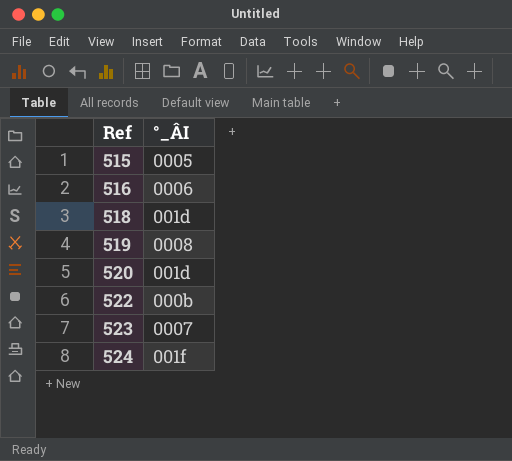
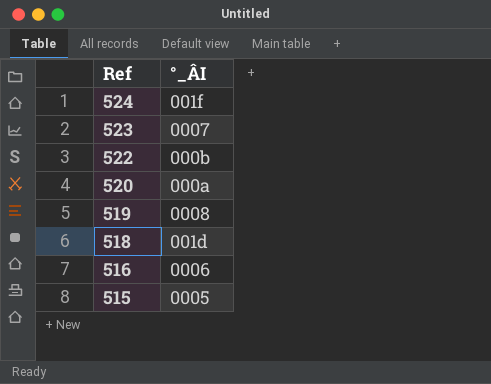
row order: Ref ascending -> Ref descending
520 | °_ÂI: 001d -> 000a

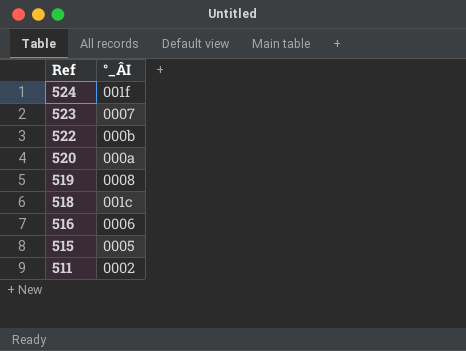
518 | °_ÂI: 001d -> 001c
row 511: none -> 0002

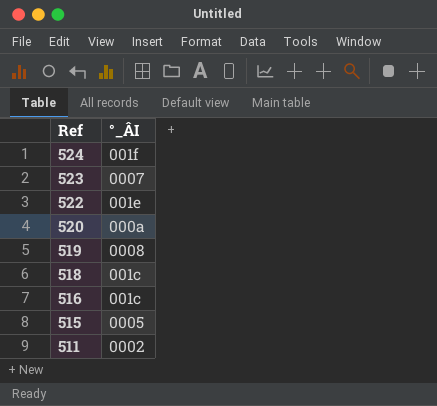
522 | °_ÂI: 000b -> 001e
516 | °_ÂI: 0006 -> 001c

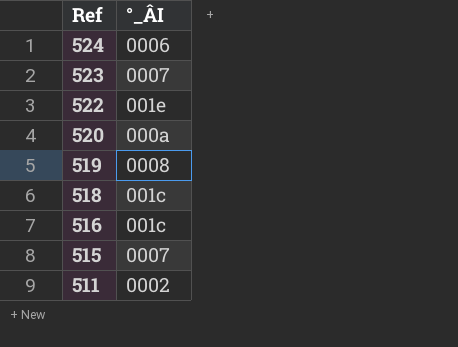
524 | °_ÂI: 001f -> 0006
515 | °_ÂI: 0005 -> 0007

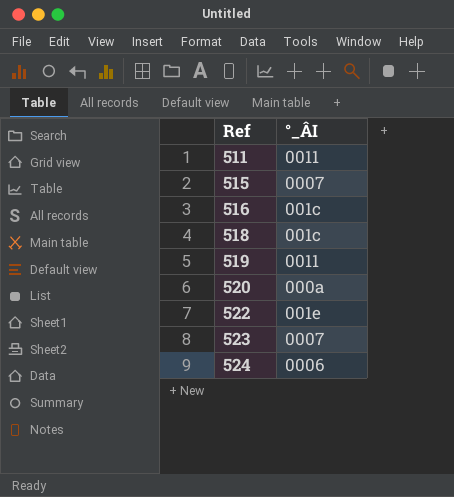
row order: Ref descending -> Ref ascending
511 | °_ÂI: 0002 -> 0011
519 | °_ÂI: 0008 -> 0011

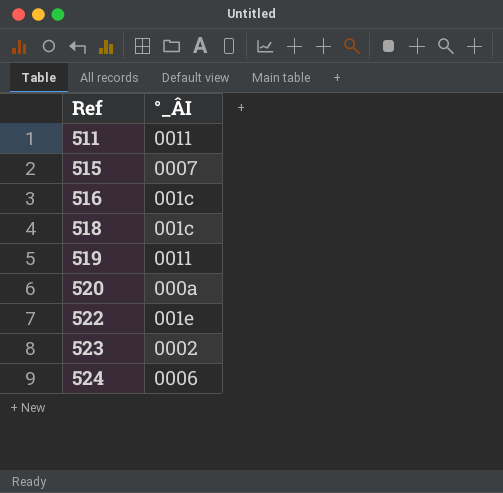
523 | °_ÂI: 0007 -> 0002

